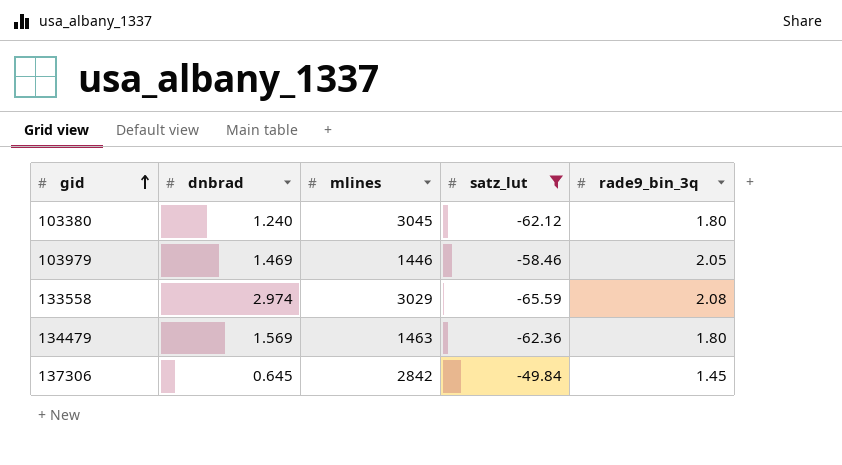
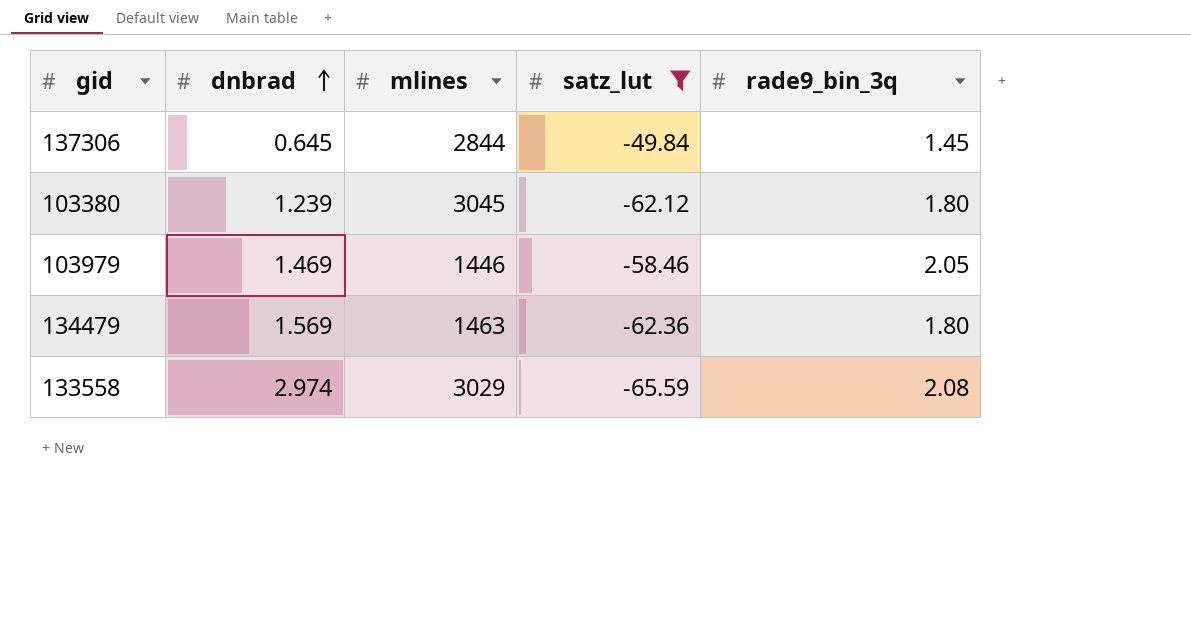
row order: gid ascending -> dnbrad ascending
137306 | mlines: 2842 -> 2844
103380 | dnbrad: 1.240 -> 1.239

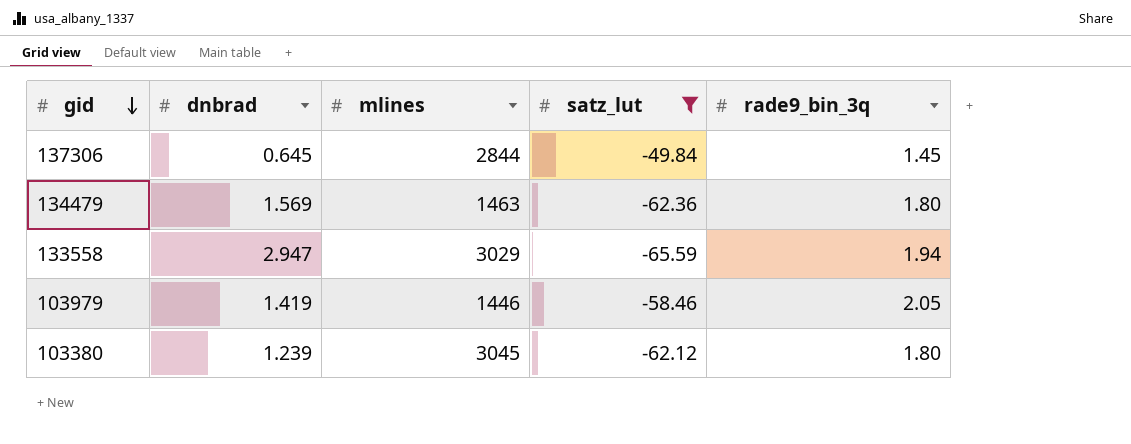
row order: dnbrad ascending -> gid descending
133558 | dnbrad: 2.974 -> 2.947
133558 | rade9_bin_3q: 2.08 -> 1.94
103979 | dnbrad: 1.469 -> 1.419

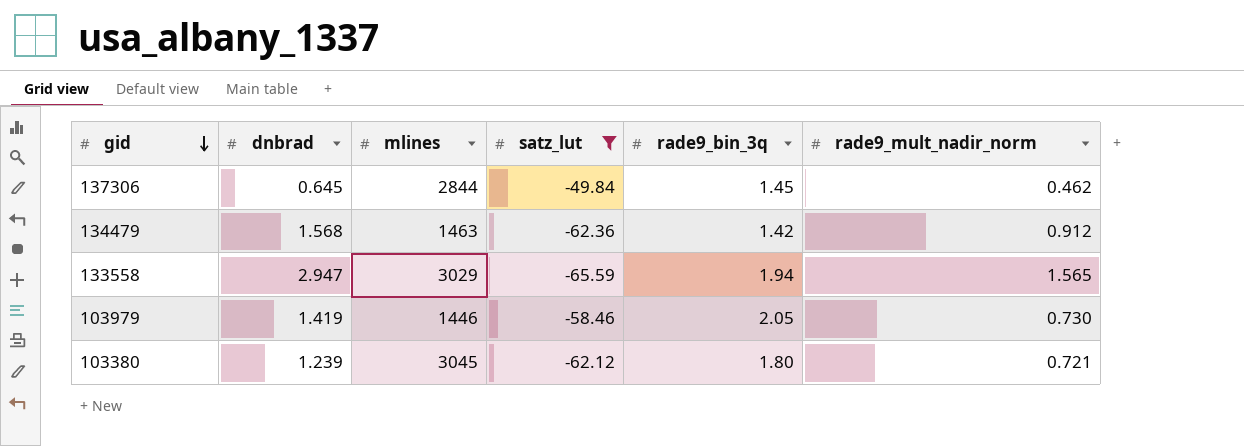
column rade9_mult_nadir_norm | position: none -> 6
134479 | dnbrad: 1.569 -> 1.568
134479 | rade9_bin_3q: 1.80 -> 1.42

